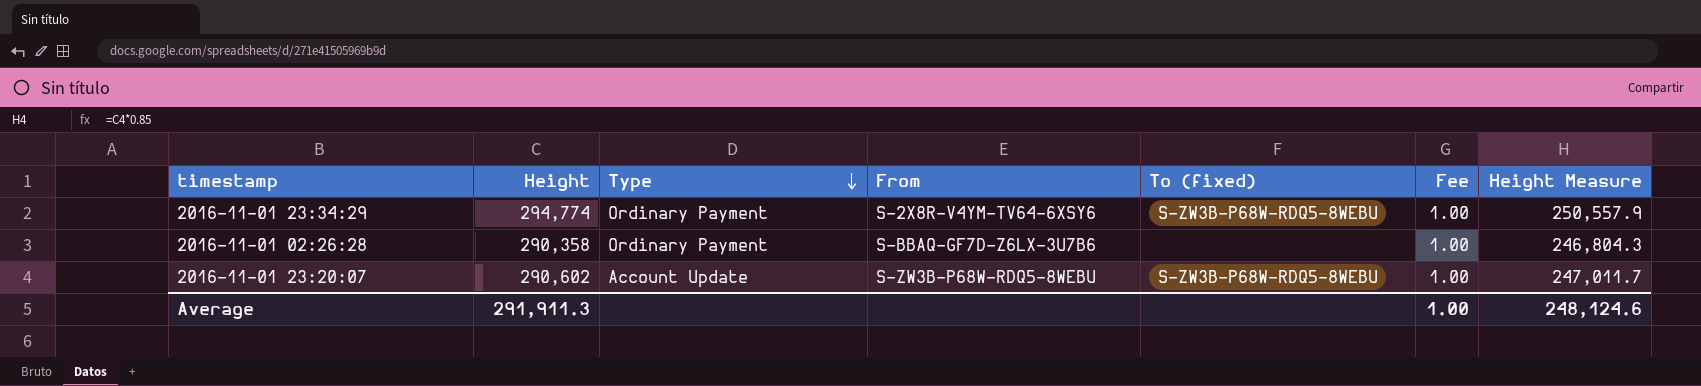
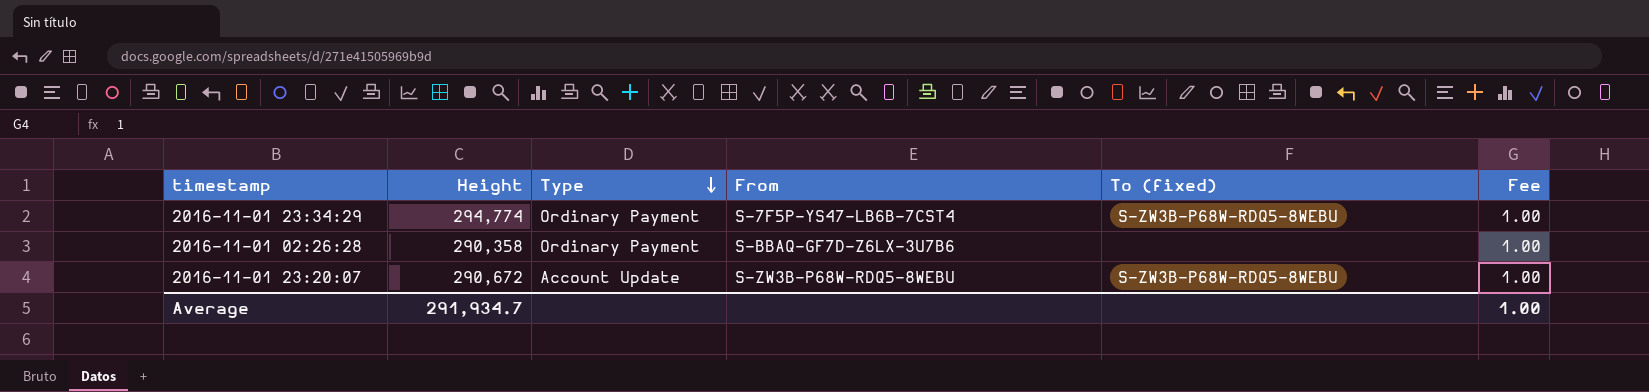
column Height Measure | formula: [Height] * 0.85 -> none
2016-11-01 23:34:29 | From: S-2X8R-V4YM-TV64-6XSY6 -> S-7F5P-YS47-LB6B-7CST4
2016-11-01 23:20:07 | Height: 290,602 -> 290,672
Average | Height: 291,911.3 -> 291,934.7

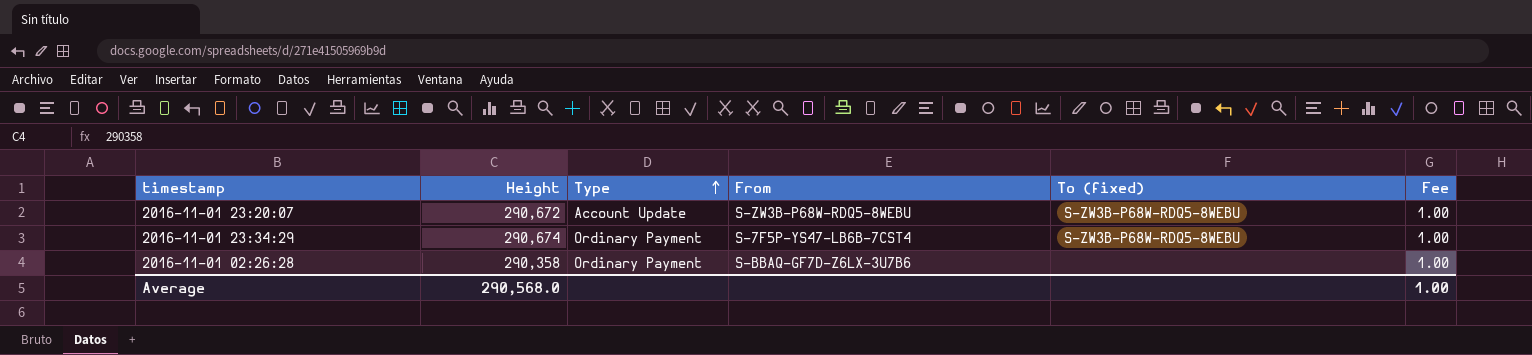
row order: Type descending -> Type ascending
2016-11-01 23:34:29 | Height: 294,774 -> 290,674
Average | Height: 291,934.7 -> 290,568.0

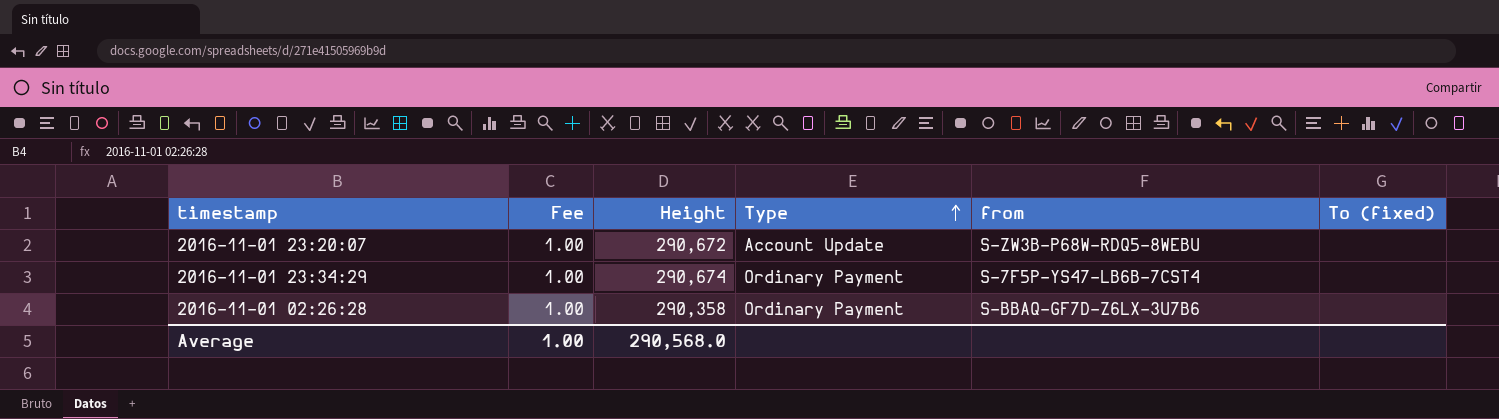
column Fee | position: 6 -> 2
column name: From -> from
2016-11-01 23:20:07 | To (fixed): S-ZW3B-P68W-RDQ5-8WEBU -> none
2016-11-01 23:34:29 | To (fixed): S-ZW3B-P68W-RDQ5-8WEBU -> none

